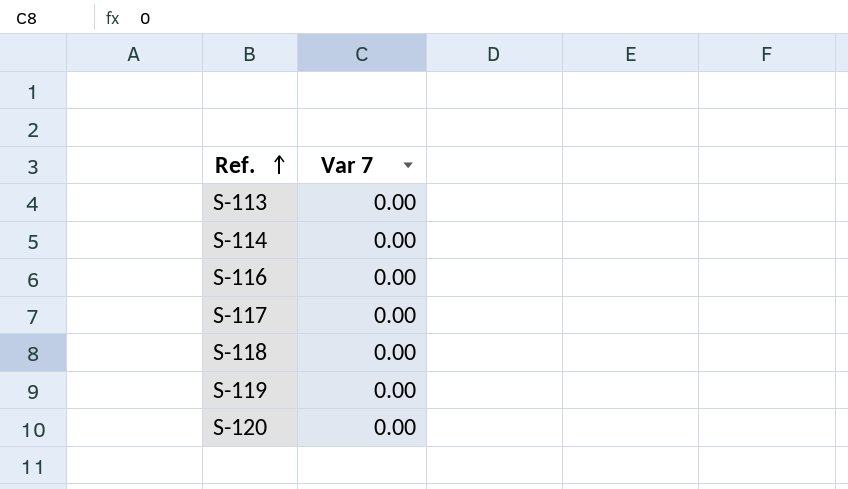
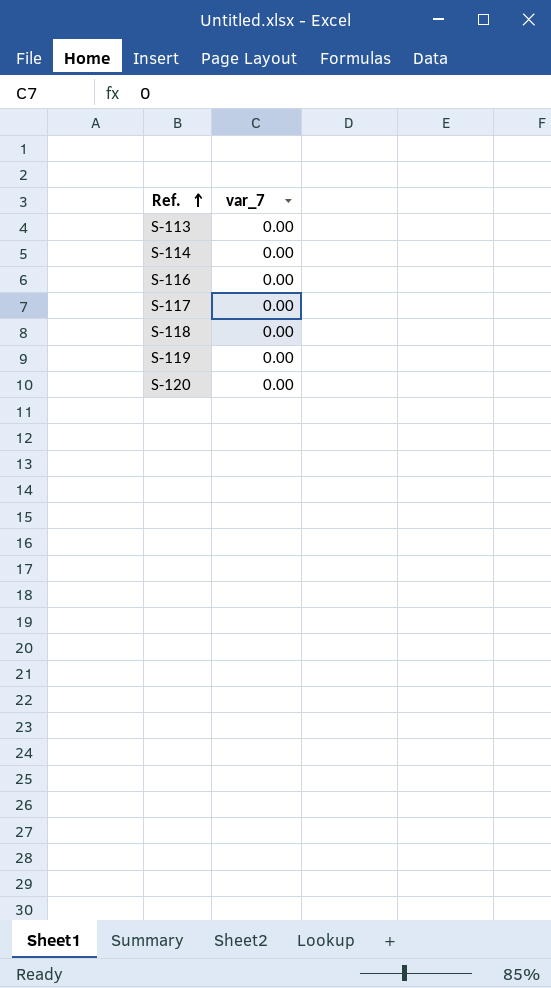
column name: Var 7 -> var_7

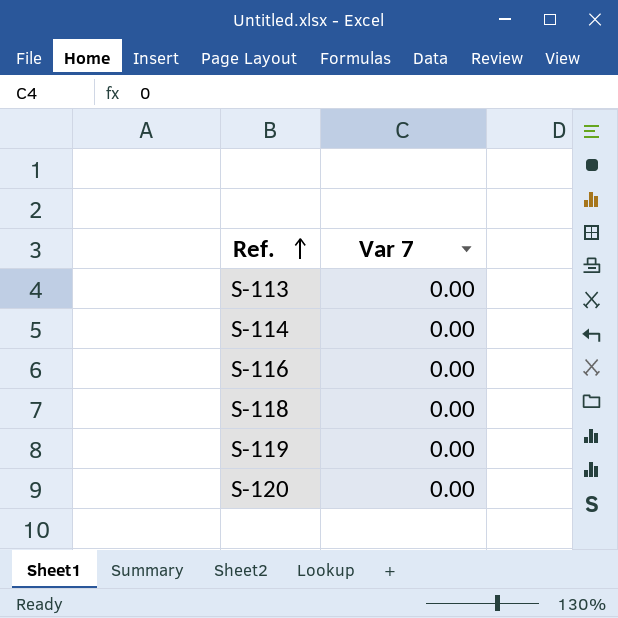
column name: var_7 -> Var 7
row S-117: 0.00 -> none

